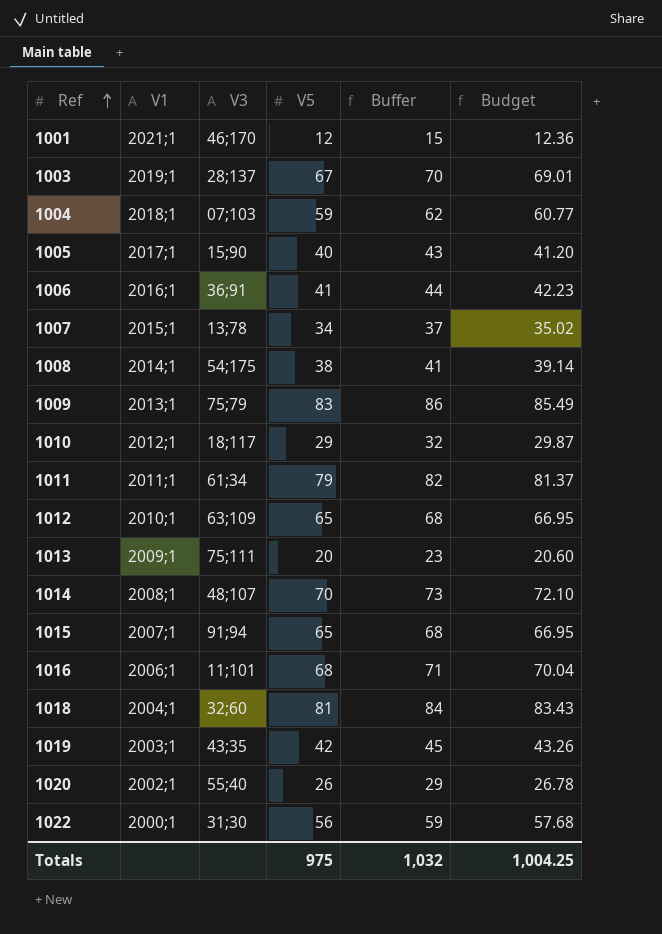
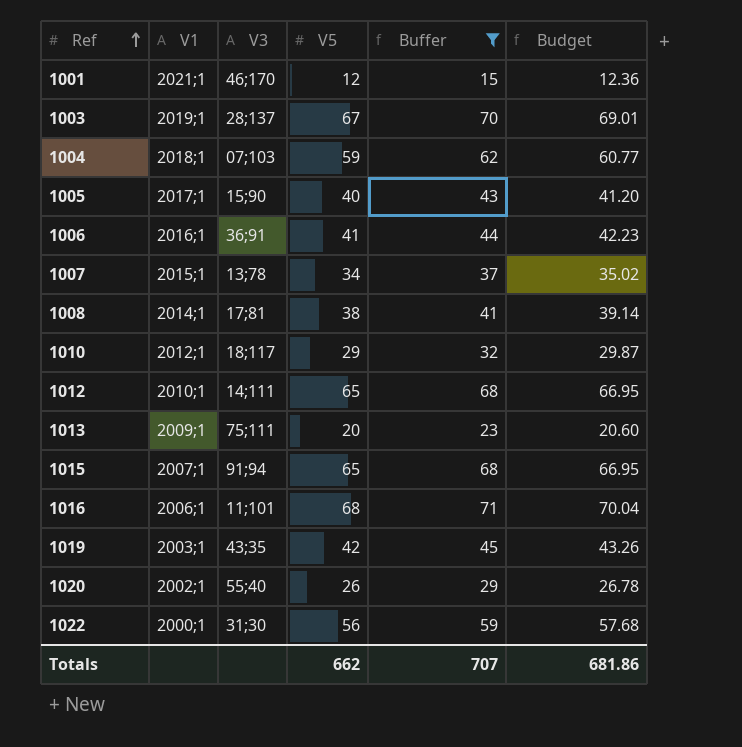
filter: none -> Buffer <= 71
1008 | V3: 54;175 -> 17;81
1012 | V3: 63;109 -> 14;111
Totals | V5: 975 -> 662
Totals | Buffer: 1,032 -> 707
Totals | Budget: 1,004.25 -> 681.86

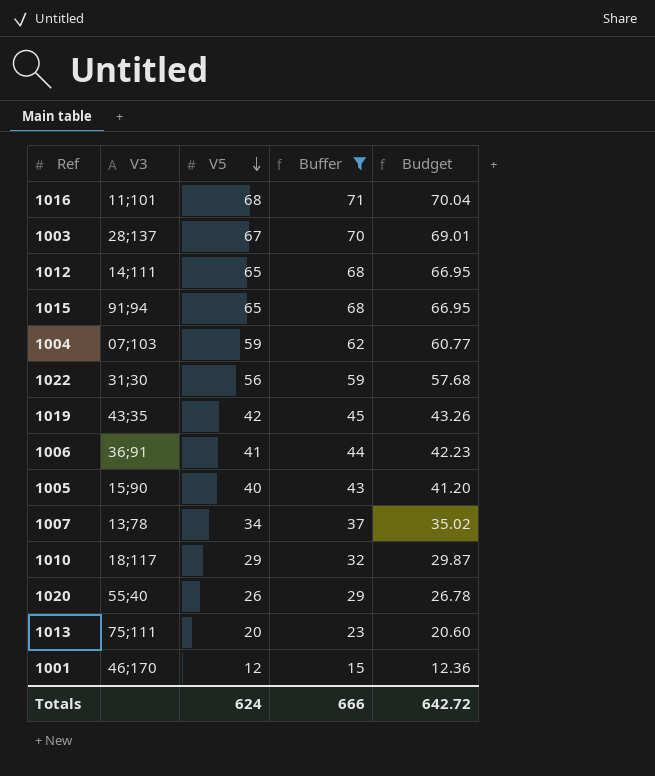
row order: Ref ascending -> V5 descending
column V1 | position: 2 -> none
row 1008: 2014;1 | 17;81 | 38 | 41 | 39.14 -> none
Totals | V5: 662 -> 624
Totals | Buffer: 707 -> 666
Totals | Budget: 681.86 -> 642.72

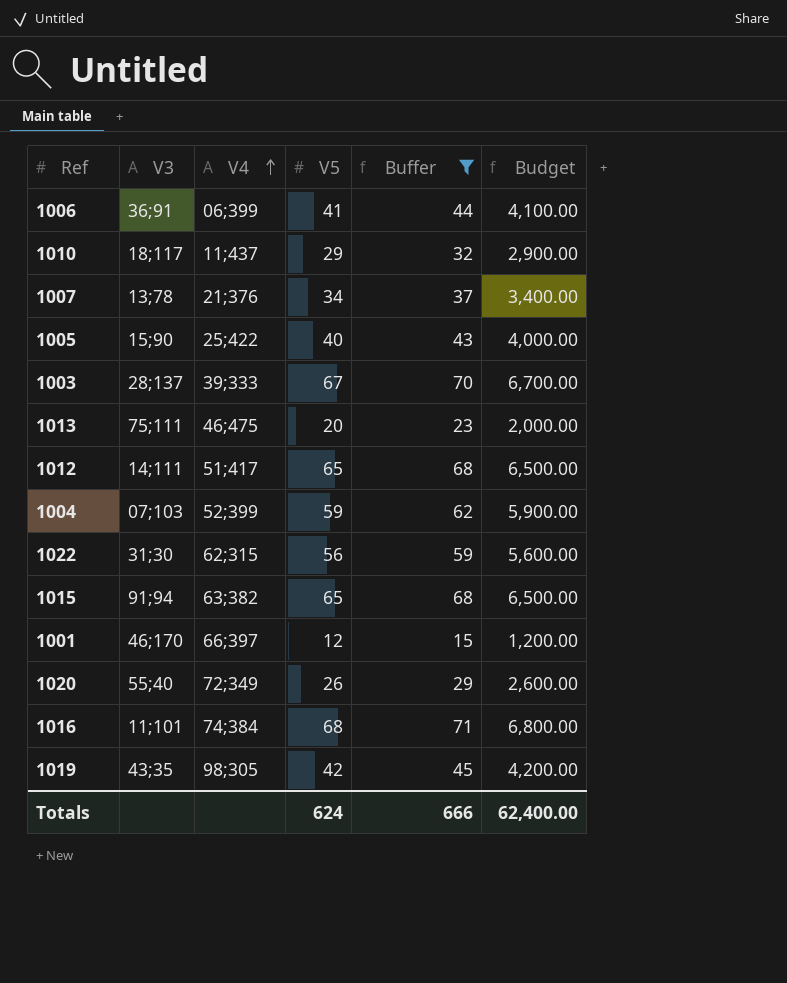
row order: V5 descending -> V4 ascending
column V4 | position: none -> 3
column Budget | formula: [V5] * 1.03 -> [V5] * 100
Totals | Budget: 642.72 -> 62,400.00

